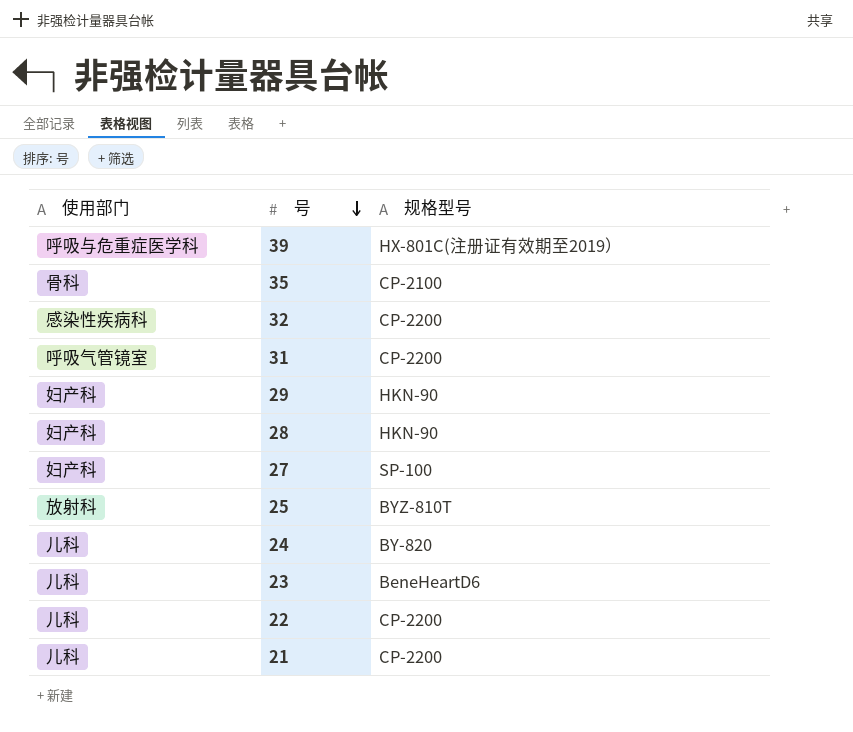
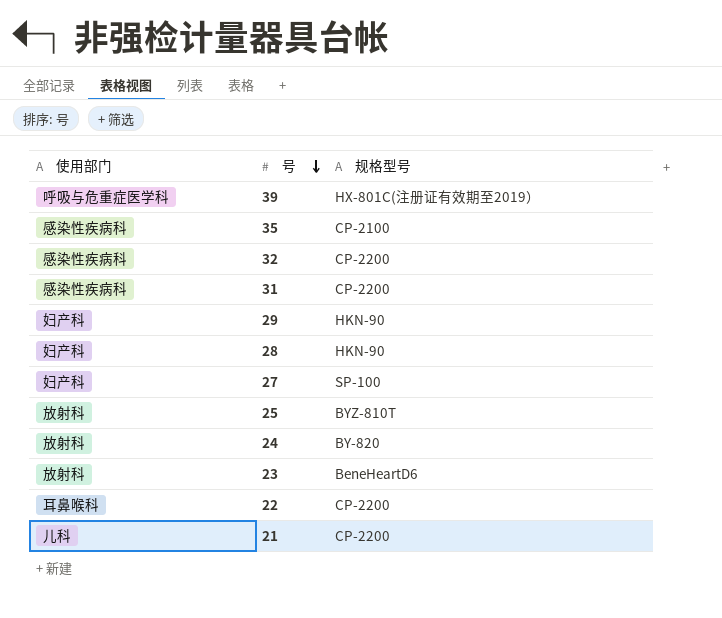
35 | 使用部门: 骨科 -> 感染性疾病科
31 | 使用部门: 呼吸气管镜室 -> 感染性疾病科
24 | 使用部门: 儿科 -> 放射科
23 | 使用部门: 儿科 -> 放射科
22 | 使用部门: 儿科 -> 耳鼻喉科

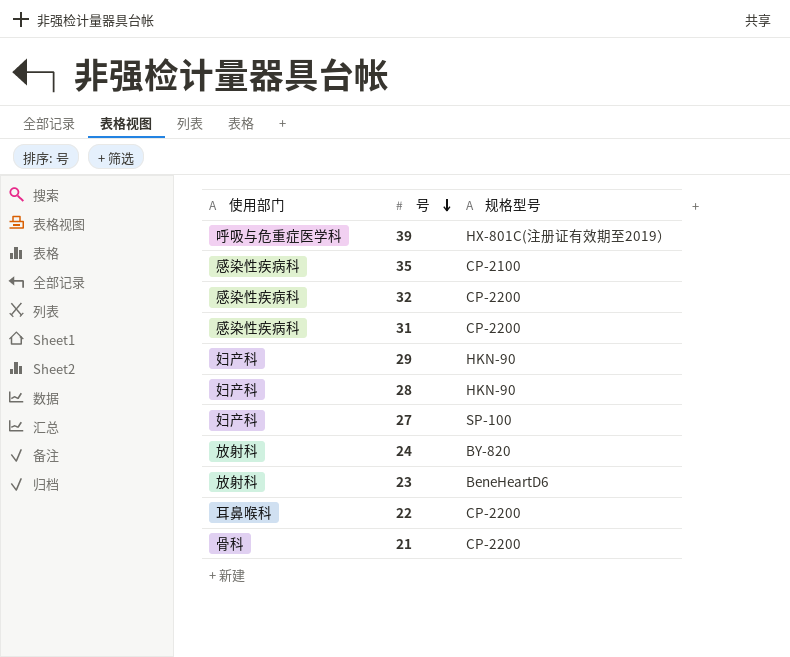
row 25: 放射科 | BYZ-810T -> none
21 | 使用部门: 儿科 -> 骨科

